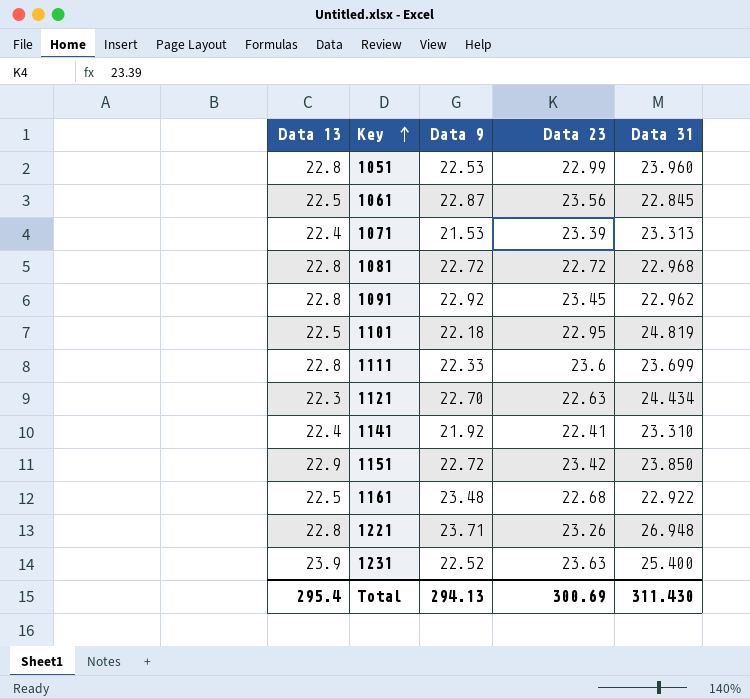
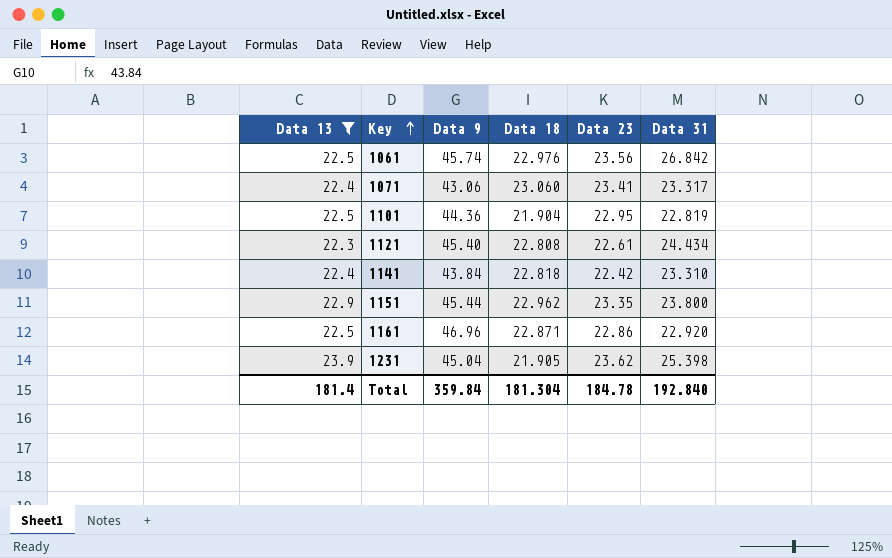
filter: none -> Data 13 != 22.8
column Data 18 | position: none -> 4
1061 | Data 9: 22.87 -> 45.74
1061 | Data 31: 22.845 -> 26.842
1071 | Data 9: 21.53 -> 43.06
1071 | Data 23: 23.39 -> 23.41
1071 | Data 31: 23.313 -> 23.317
1101 | Data 9: 22.18 -> 44.36
1101 | Data 31: 24.819 -> 22.819
1121 | Data 9: 22.70 -> 45.40
1121 | Data 23: 22.63 -> 22.61
1141 | Data 9: 21.92 -> 43.84
1141 | Data 23: 22.41 -> 22.42
1151 | Data 9: 22.72 -> 45.44
1151 | Data 23: 23.42 -> 23.35
1151 | Data 31: 23.850 -> 23.800
1161 | Data 9: 23.48 -> 46.96
1161 | Data 23: 22.68 -> 22.86
1161 | Data 31: 22.922 -> 22.920
1231 | Data 9: 22.52 -> 45.04
1231 | Data 23: 23.63 -> 23.62
1231 | Data 31: 25.400 -> 25.398
Total | Data 13: 295.4 -> 181.4
Total | Data 9: 294.13 -> 359.84
Total | Data 23: 300.69 -> 184.78
Total | Data 31: 311.430 -> 192.840

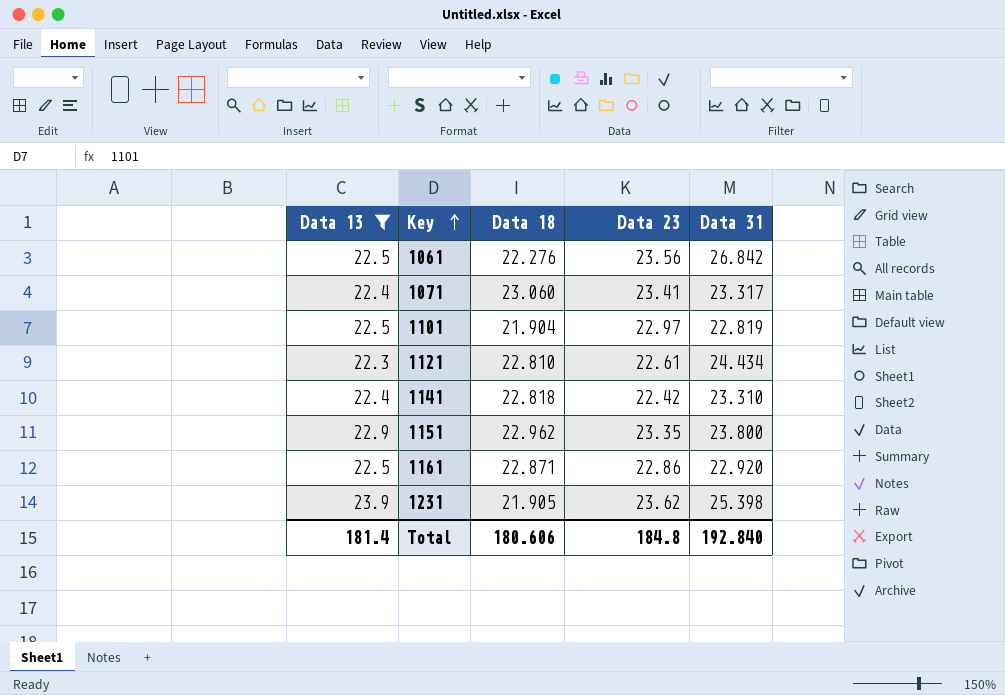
column Data 9 | position: 3 -> none
1061 | Data 18: 22.976 -> 22.276
1101 | Data 23: 22.95 -> 22.97
1121 | Data 18: 22.808 -> 22.810
Total | Data 18: 181.304 -> 180.606
Total | Data 23: 184.78 -> 184.8

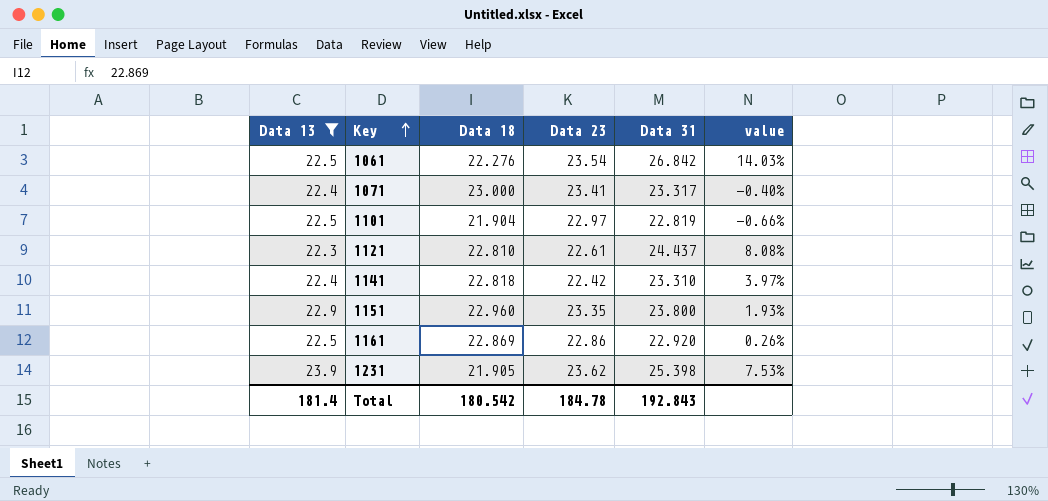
column value | formula: none -> ([Data 31] - [Data 23]) / [Data 23]
1061 | Data 23: 23.56 -> 23.54
1071 | Data 18: 23.060 -> 23.000
1121 | Data 31: 24.434 -> 24.437
1151 | Data 18: 22.962 -> 22.960
1161 | Data 18: 22.871 -> 22.869
Total | Data 18: 180.606 -> 180.542
Total | Data 23: 184.8 -> 184.78
Total | Data 31: 192.840 -> 192.843

